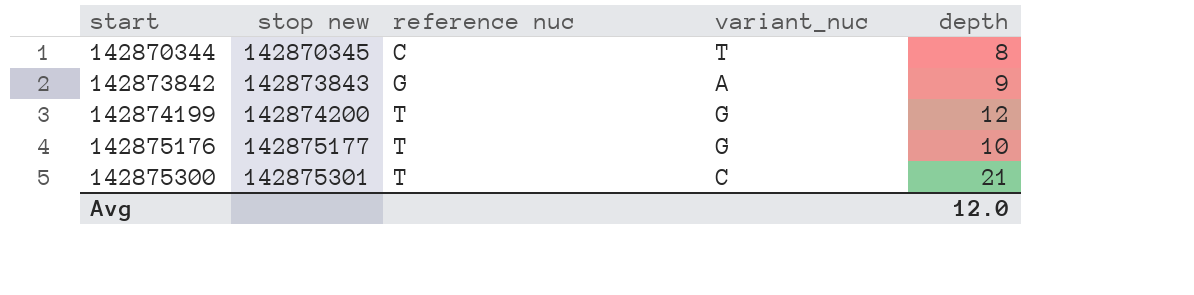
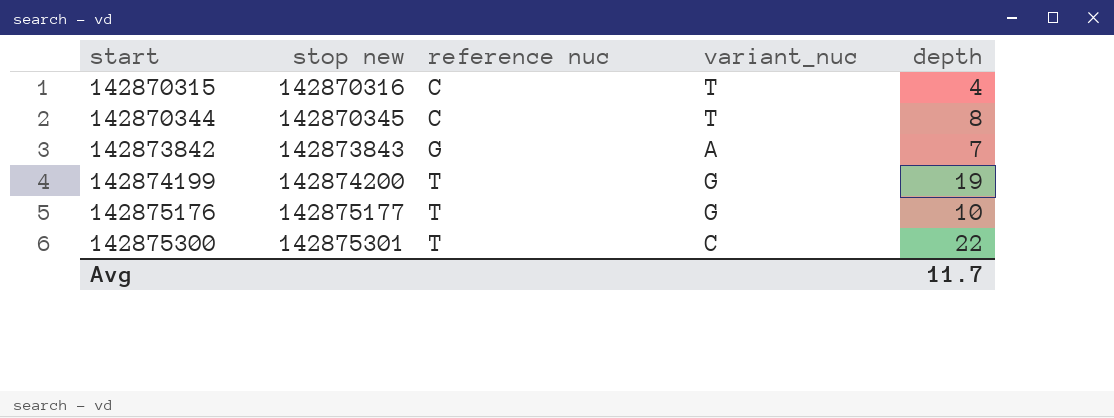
row 142870315: none -> 142870316 | C | T | 4
142873842 | depth: 9 -> 7
142874199 | depth: 12 -> 19
142875300 | depth: 21 -> 22
Avg | depth: 12.0 -> 11.7

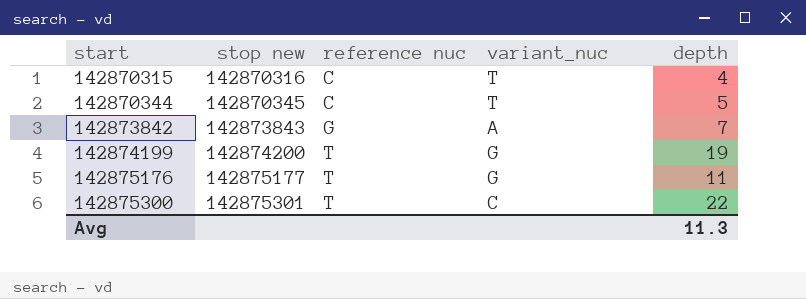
142870344 | depth: 8 -> 5
142875176 | depth: 10 -> 11
Avg | depth: 11.7 -> 11.3

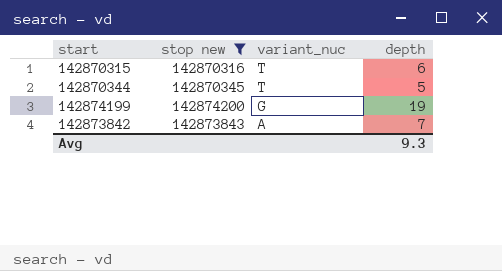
filter: none -> stop new <= 142874200
row order: start ascending -> variant_nuc descending
column reference nuc | position: 3 -> none
142870315 | depth: 4 -> 6
Avg | depth: 11.3 -> 9.3

